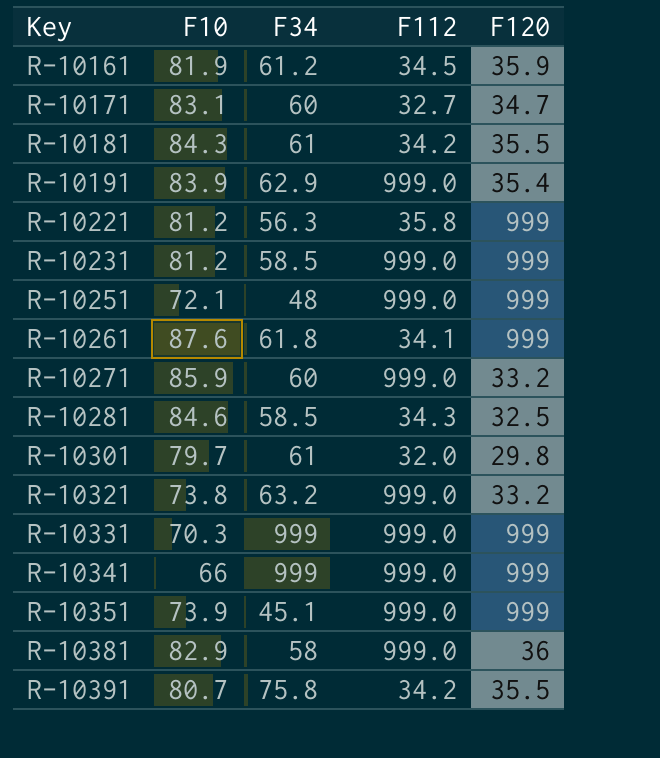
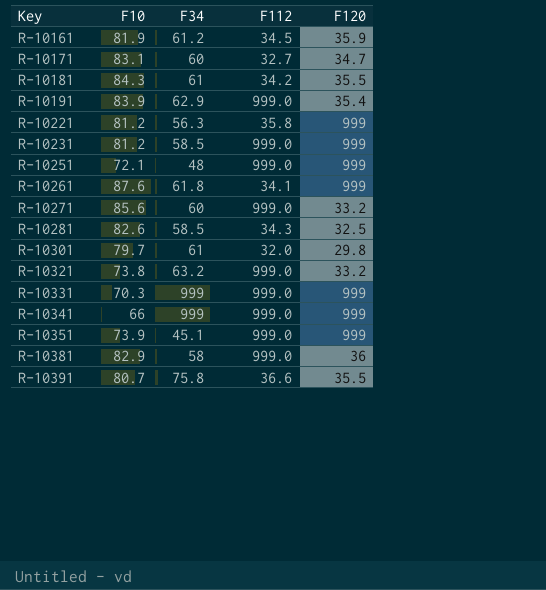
R-10271 | F10: 85.9 -> 85.6
R-10281 | F10: 84.6 -> 82.6
R-10391 | F112: 34.2 -> 36.6

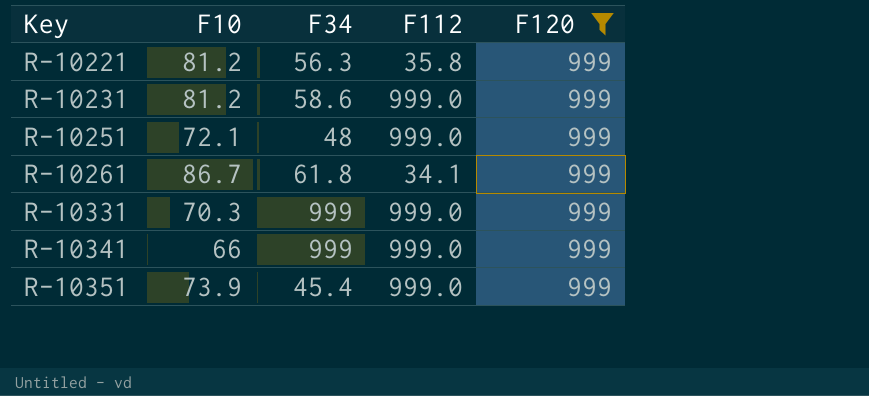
filter: none -> F120 = 999
R-10231 | F34: 58.5 -> 58.6
R-10261 | F10: 87.6 -> 86.7
R-10351 | F34: 45.1 -> 45.4

